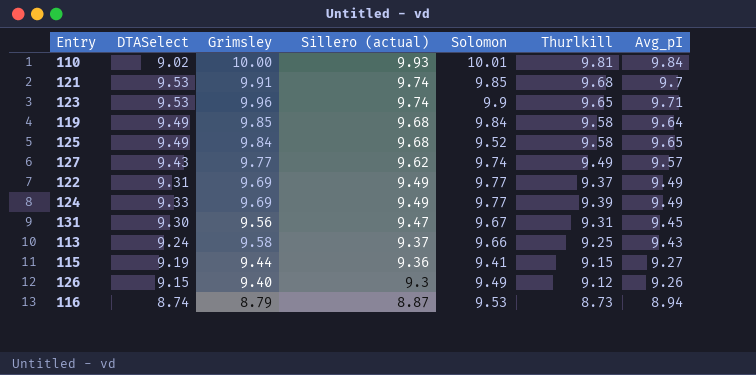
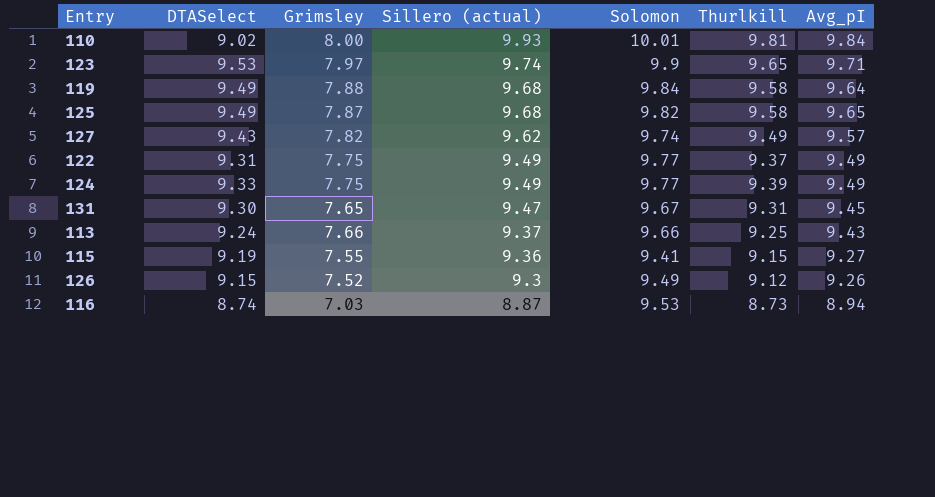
row 121: 9.53 | 9.91 | 9.74 | 9.85 | 9.68 | 9.7 -> none
110 | Grimsley: 10.00 -> 8.00
123 | Grimsley: 9.96 -> 7.97
119 | Grimsley: 9.85 -> 7.88
125 | Grimsley: 9.84 -> 7.87
125 | Solomon: 9.52 -> 9.82
127 | Grimsley: 9.77 -> 7.82
122 | Grimsley: 9.69 -> 7.75
124 | Grimsley: 9.69 -> 7.75
131 | Grimsley: 9.56 -> 7.65
113 | Grimsley: 9.58 -> 7.66
115 | Grimsley: 9.44 -> 7.55
126 | Grimsley: 9.40 -> 7.52
116 | Grimsley: 8.79 -> 7.03

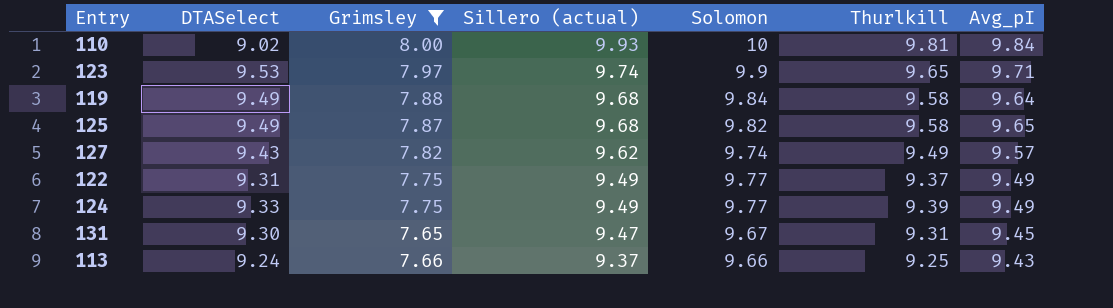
filter: none -> Grimsley >= 7.65
110 | Solomon: 10.01 -> 10

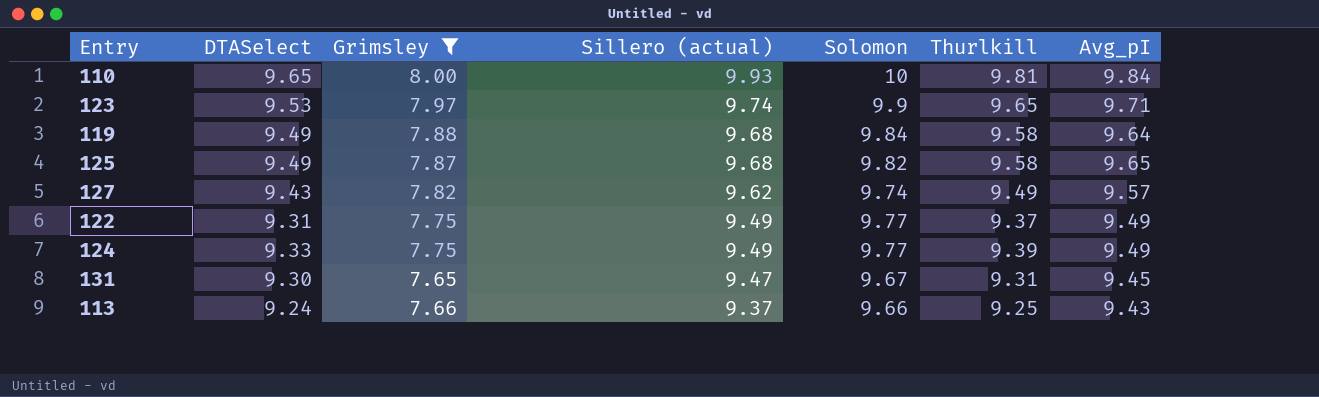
110 | DTASelect: 9.02 -> 9.65

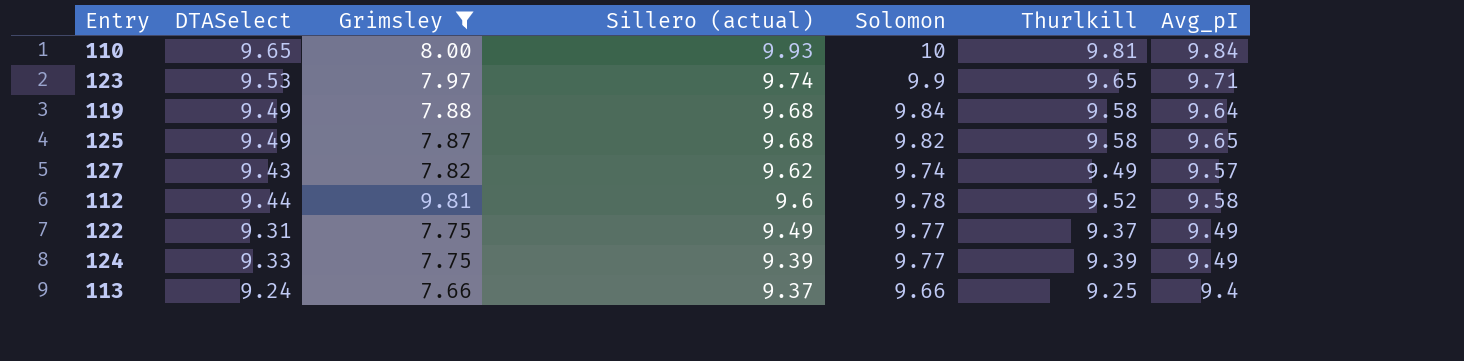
row 131: 9.30 | 7.65 | 9.47 | 9.67 | 9.31 | 9.45 -> none
row 112: none -> 9.44 | 9.81 | 9.6 | 9.78 | 9.52 | 9.58
124 | Sillero (actual): 9.49 -> 9.39
113 | Avg_pI: 9.43 -> 9.4

